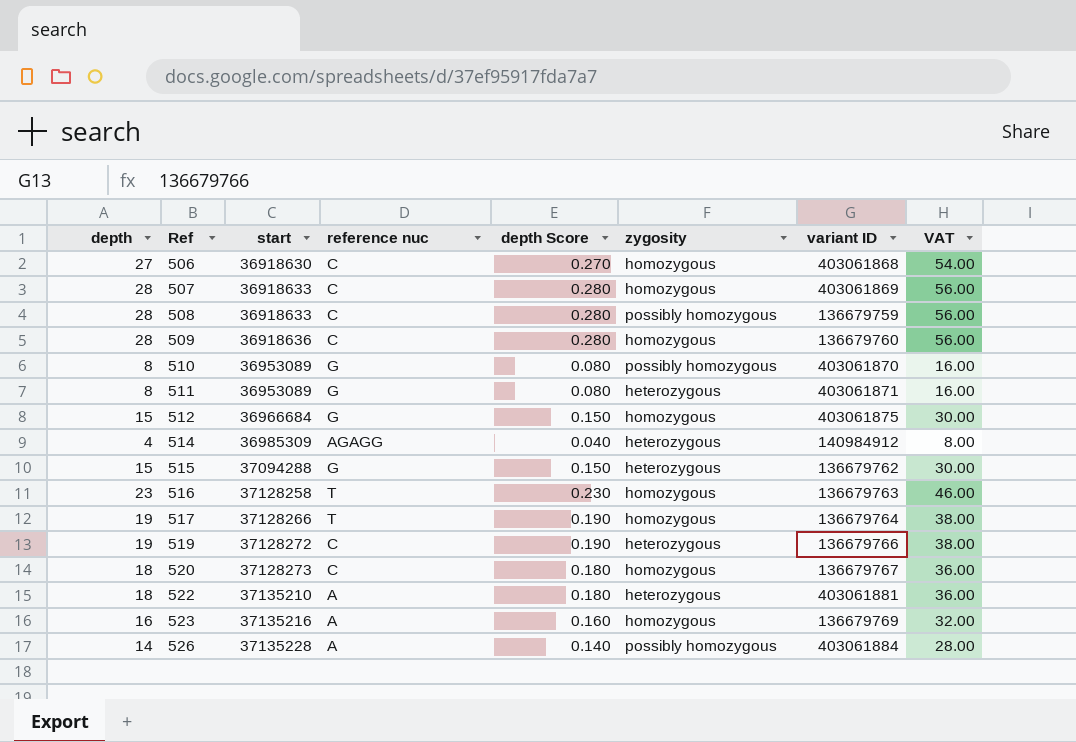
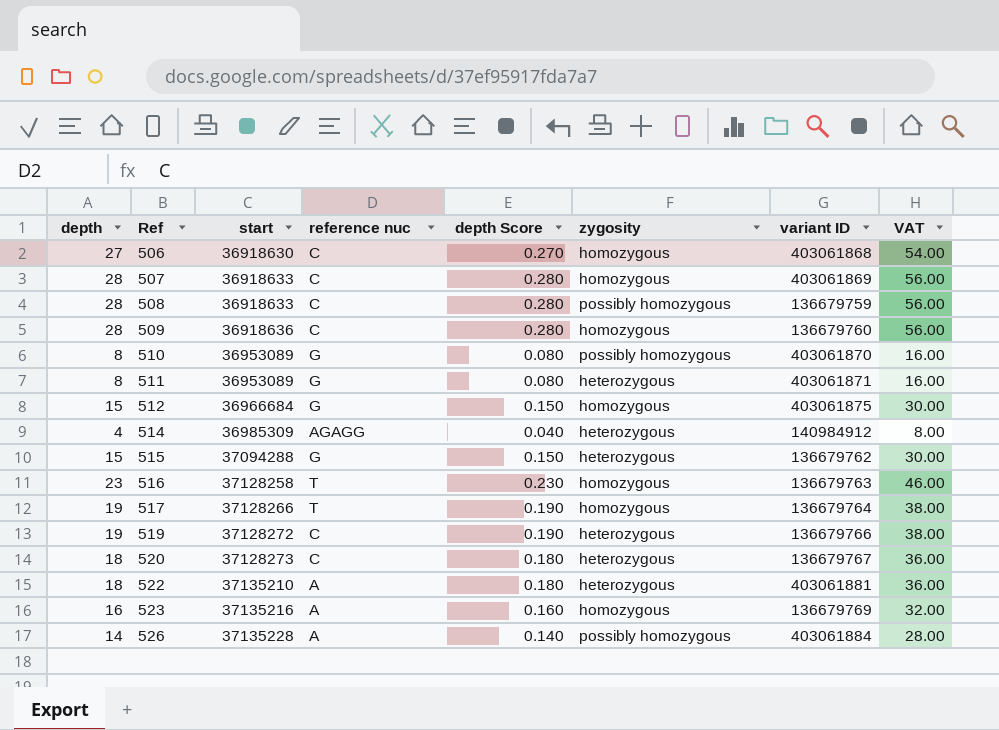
520 | zygosity: homozygous -> heterozygous

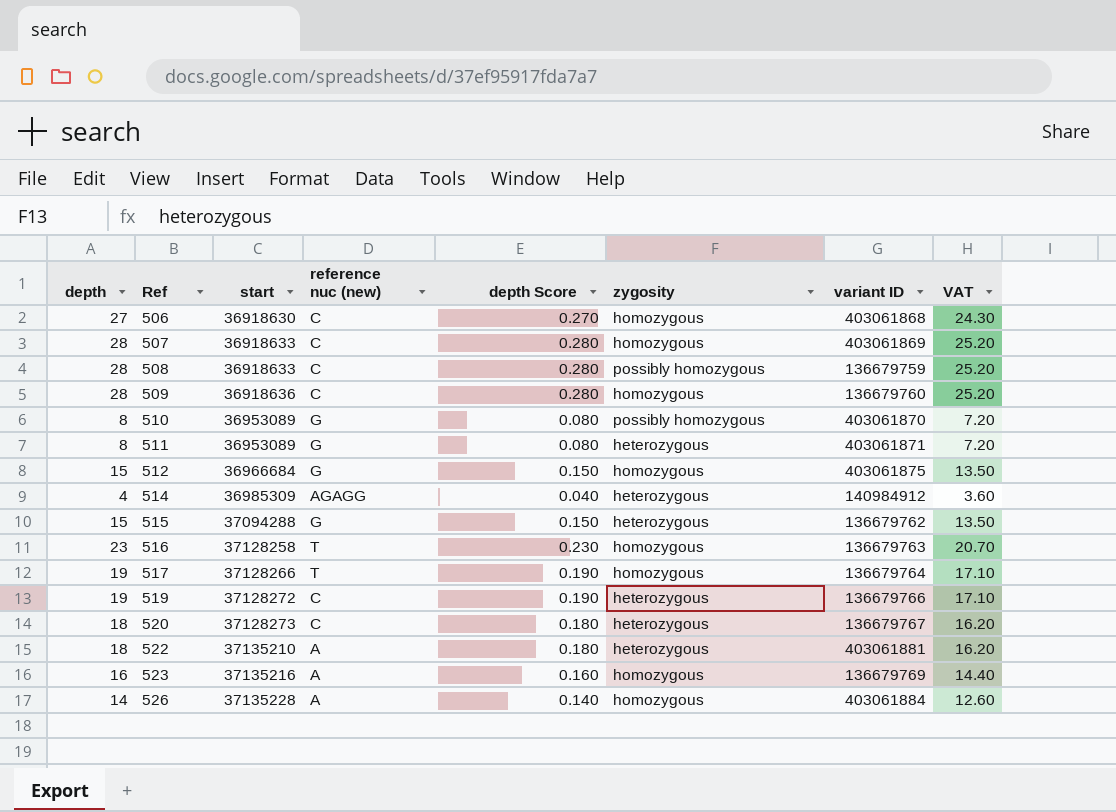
column name: reference nuc -> reference nuc (new)
column VAT | formula: [depth] * 2 -> [depth] * 0.9
526 | zygosity: possibly homozygous -> homozygous

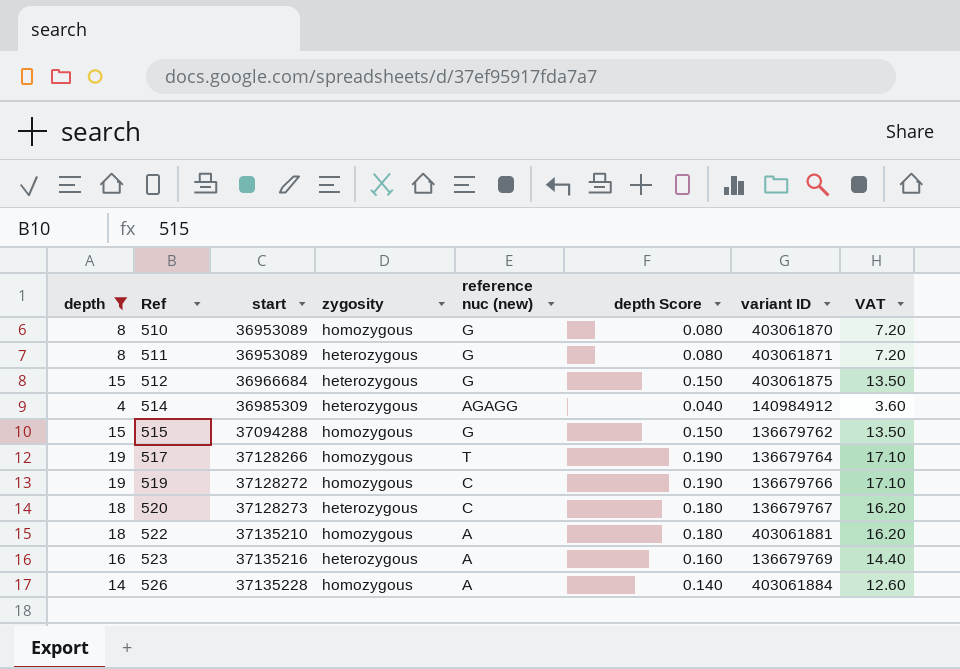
filter: none -> depth <= 19
column zygosity | position: 6 -> 4
510 | zygosity: possibly homozygous -> homozygous
512 | zygosity: homozygous -> heterozygous
515 | zygosity: heterozygous -> homozygous
519 | zygosity: heterozygous -> homozygous
522 | zygosity: heterozygous -> homozygous
523 | zygosity: homozygous -> heterozygous

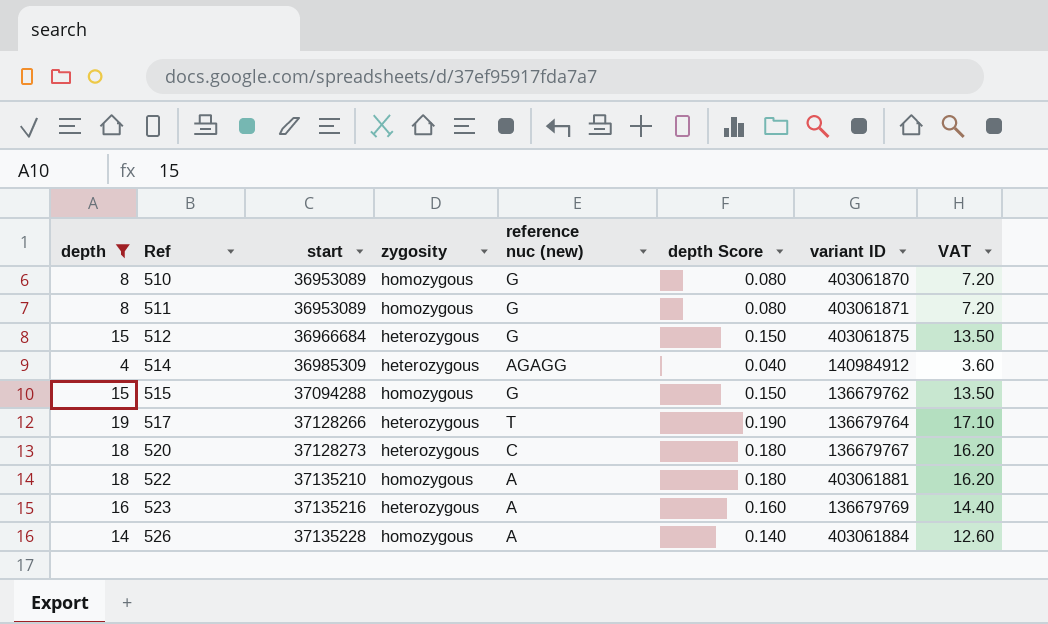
row 519: 19 | 37128272 | homozygous | C | 0.190 | 136679766 | 17.10 -> none
511 | zygosity: heterozygous -> homozygous
517 | zygosity: homozygous -> heterozygous

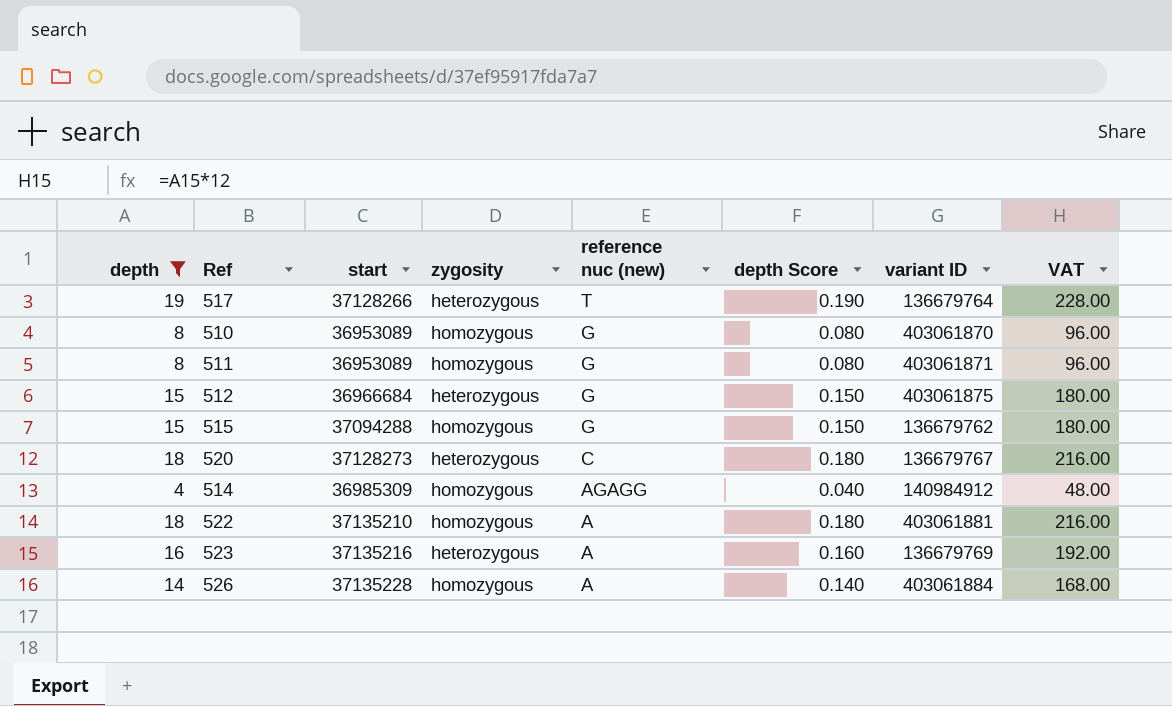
row order: Ref ascending -> reference nuc (new) descending
column VAT | formula: [depth] * 0.9 -> [depth] * 12
514 | zygosity: heterozygous -> homozygous

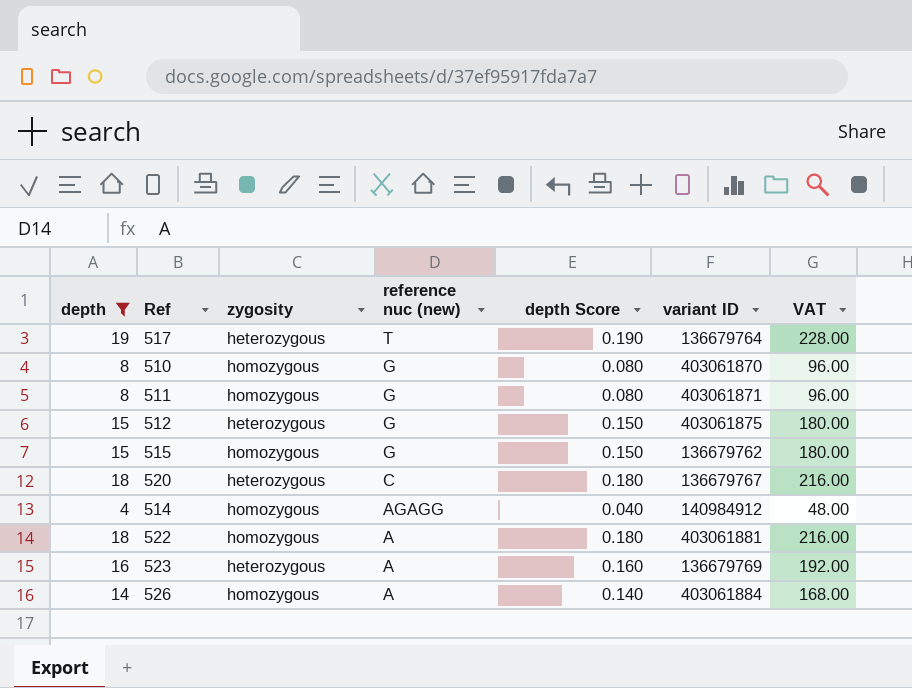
column start | position: 3 -> none

